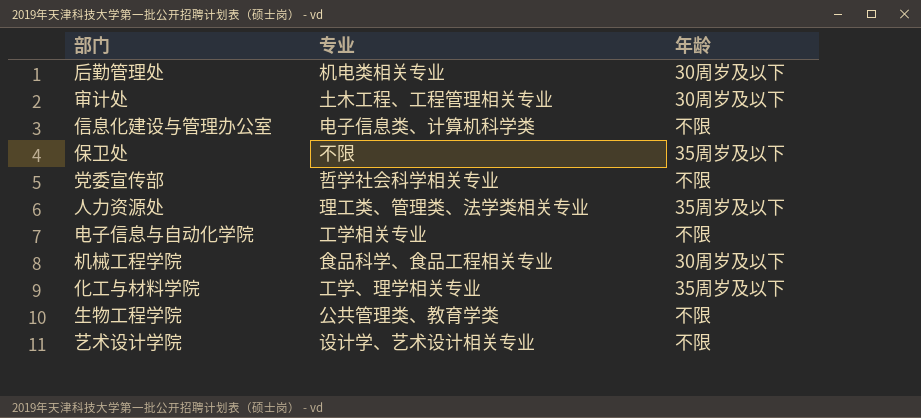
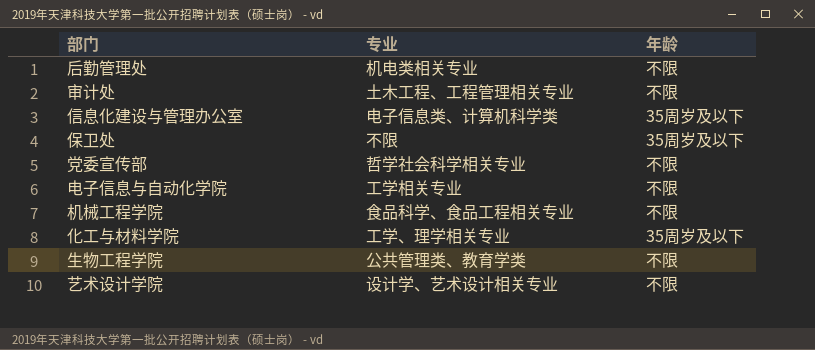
row 人力资源处: 理工类、管理类、法学类相关专业 | 35周岁及以下 -> none
后勤管理处 | 年龄: 30周岁及以下 -> 不限
审计处 | 年龄: 30周岁及以下 -> 不限
信息化建设与管理办公室 | 年龄: 不限 -> 35周岁及以下
机械工程学院 | 年龄: 30周岁及以下 -> 不限

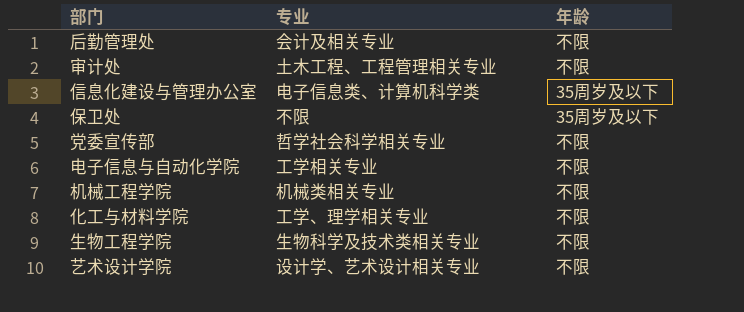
后勤管理处 | 专业: 机电类相关专业 -> 会计及相关专业
机械工程学院 | 专业: 食品科学、食品工程相关专业 -> 机械类相关专业
化工与材料学院 | 年龄: 35周岁及以下 -> 不限
生物工程学院 | 专业: 公共管理类、教育学类 -> 生物科学及技术类相关专业

